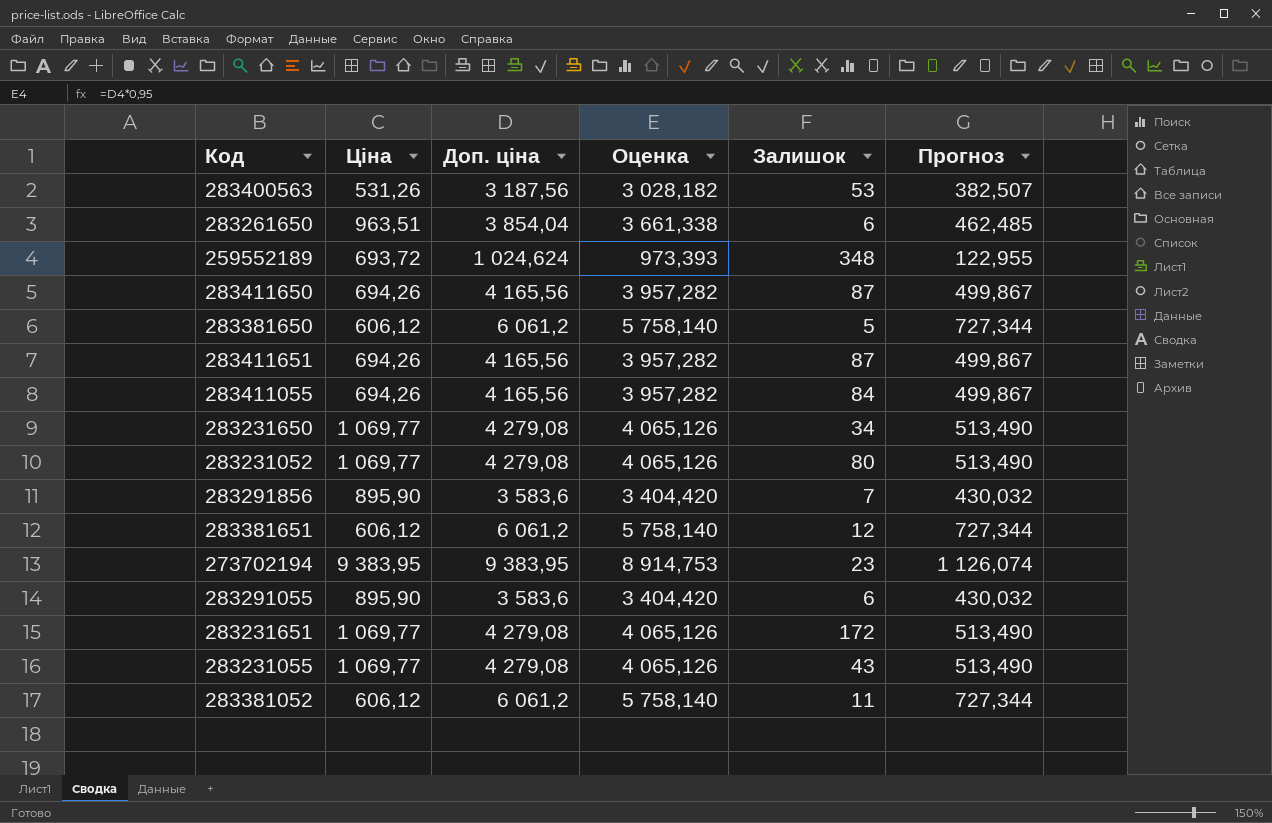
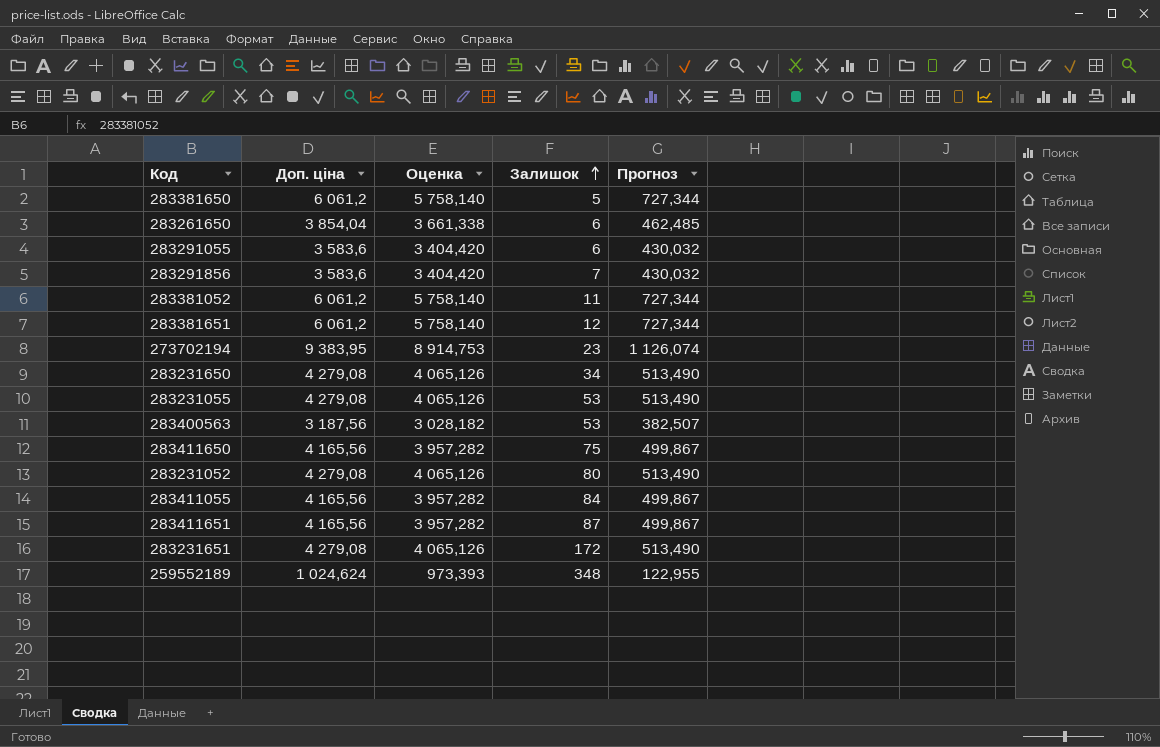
row order: none -> Залишок ascending
column Ціна | position: 2 -> none
283231055 | Залишок: 43 -> 53
283411650 | Залишок: 87 -> 75

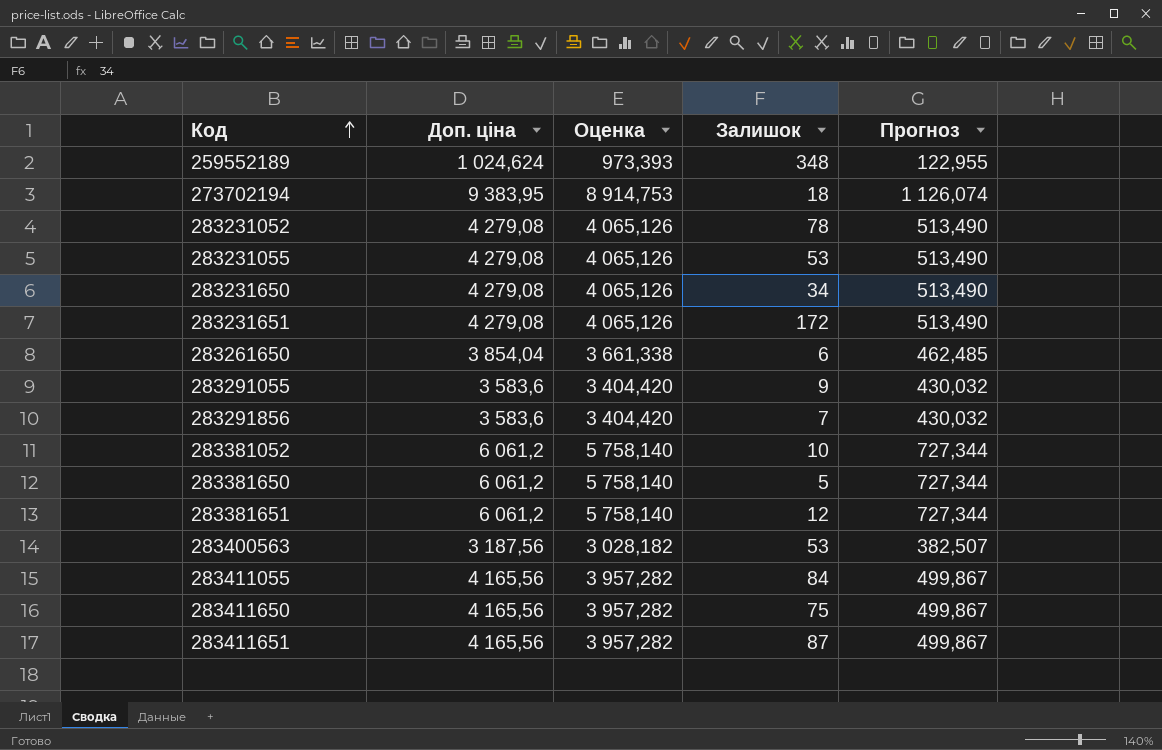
row order: Залишок ascending -> Код ascending
273702194 | Залишок: 23 -> 18
283231052 | Залишок: 80 -> 78
283291055 | Залишок: 6 -> 9
283381052 | Залишок: 11 -> 10

